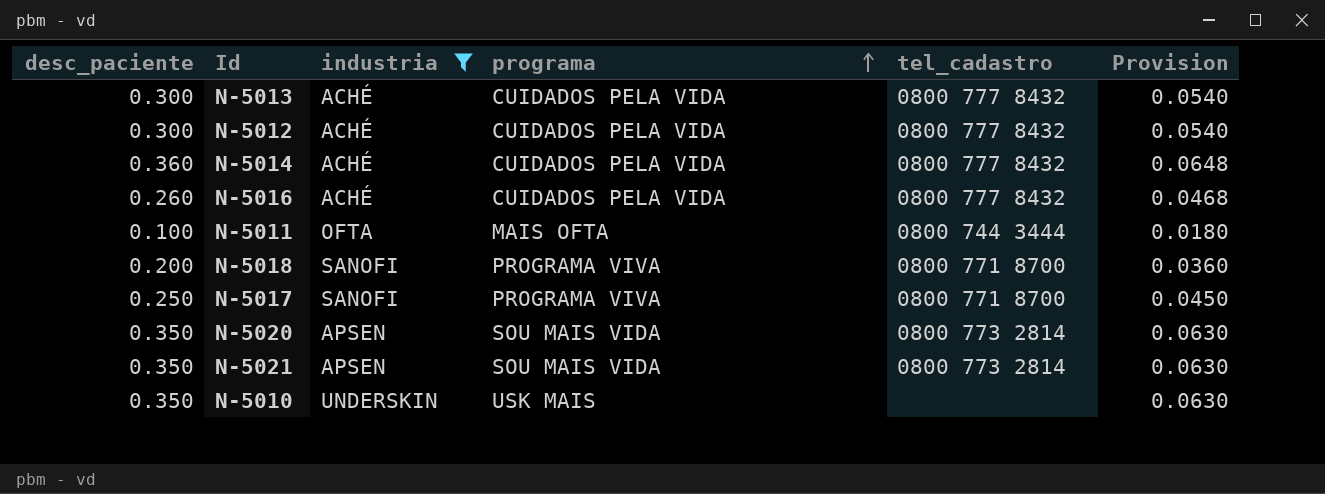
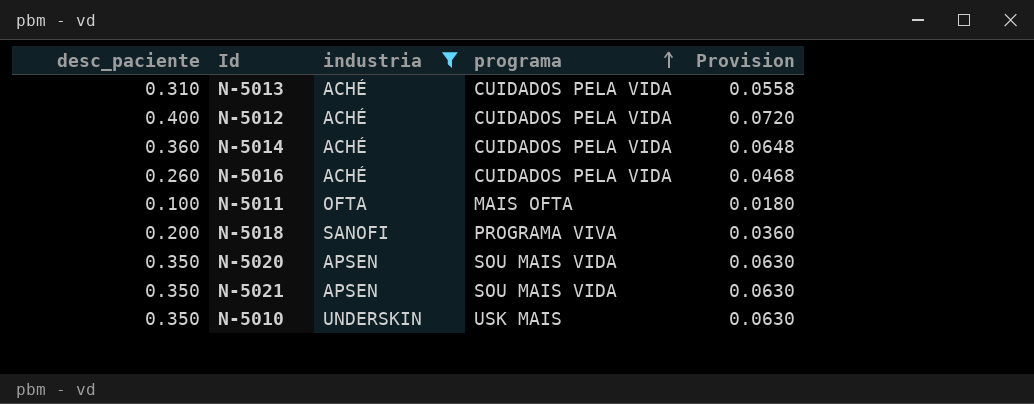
column tel_cadastro | position: 5 -> none
row N-5017: 0.250 | SANOFI | PROGRAMA VIVA | 0800 771 8700 | 0.0450 -> none
N-5013 | desc_paciente: 0.300 -> 0.310
N-5013 | Provision: 0.0540 -> 0.0558
N-5012 | desc_paciente: 0.300 -> 0.400
N-5012 | Provision: 0.0540 -> 0.0720

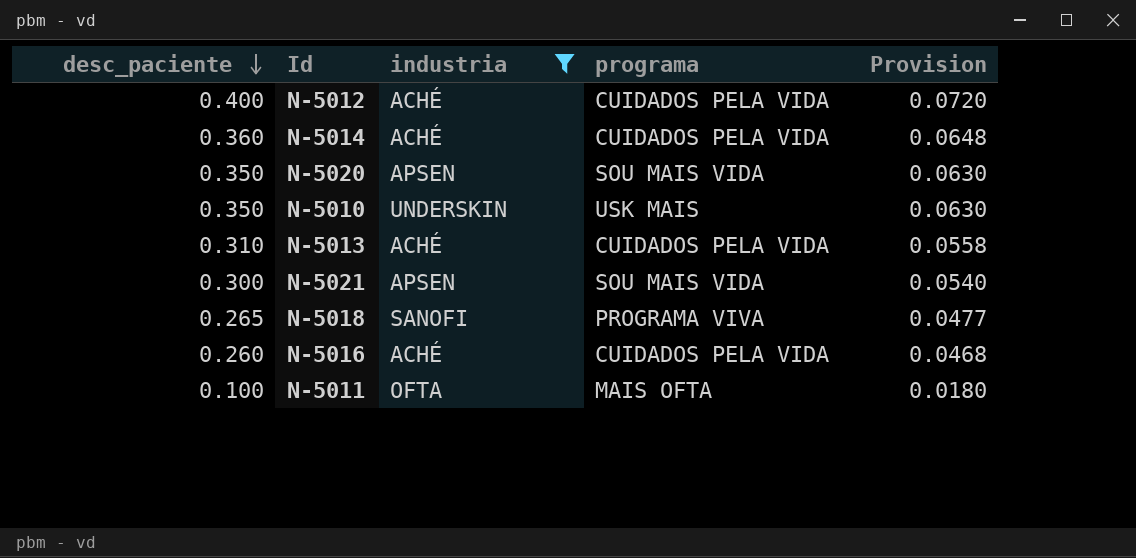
row order: programa ascending -> desc_paciente descending
N-5021 | desc_paciente: 0.350 -> 0.300
N-5021 | Provision: 0.0630 -> 0.0540
N-5018 | desc_paciente: 0.200 -> 0.265
N-5018 | Provision: 0.0360 -> 0.0477

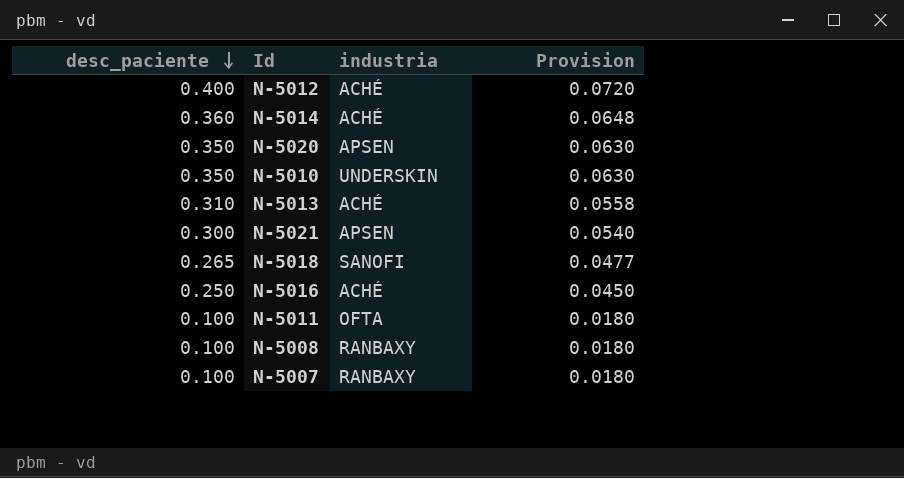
filter: industria != RANBAXY -> none
column programa | position: 4 -> none
N-5016 | desc_paciente: 0.260 -> 0.250
N-5016 | Provision: 0.0468 -> 0.0450

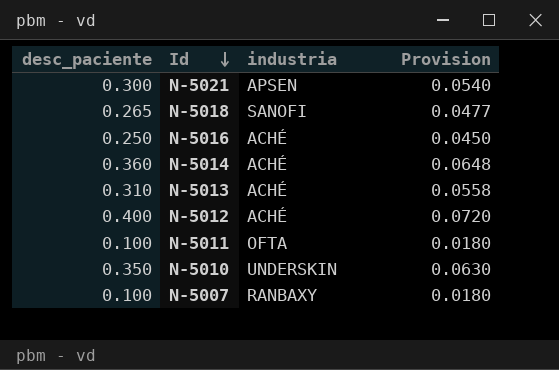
row order: desc_paciente descending -> Id descending
row N-5020: 0.350 | APSEN | 0.0630 -> none
row N-5008: 0.100 | RANBAXY | 0.0180 -> none

